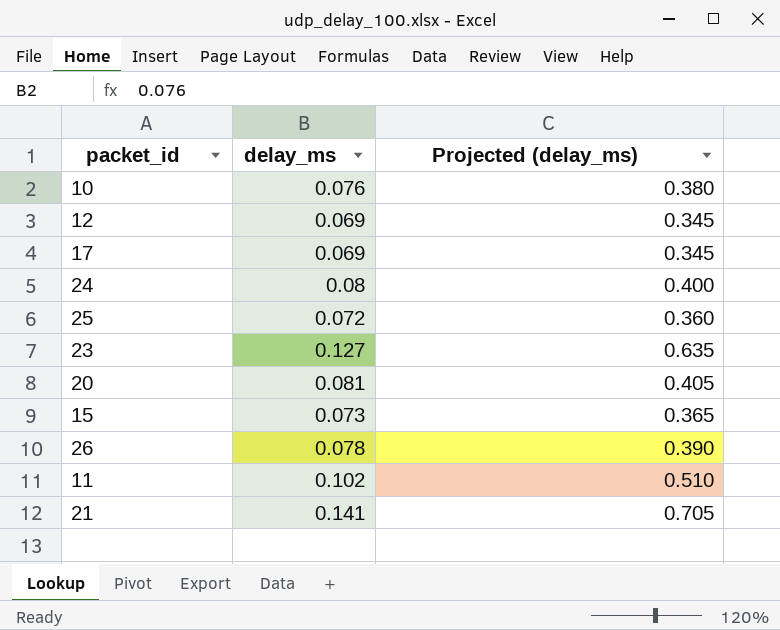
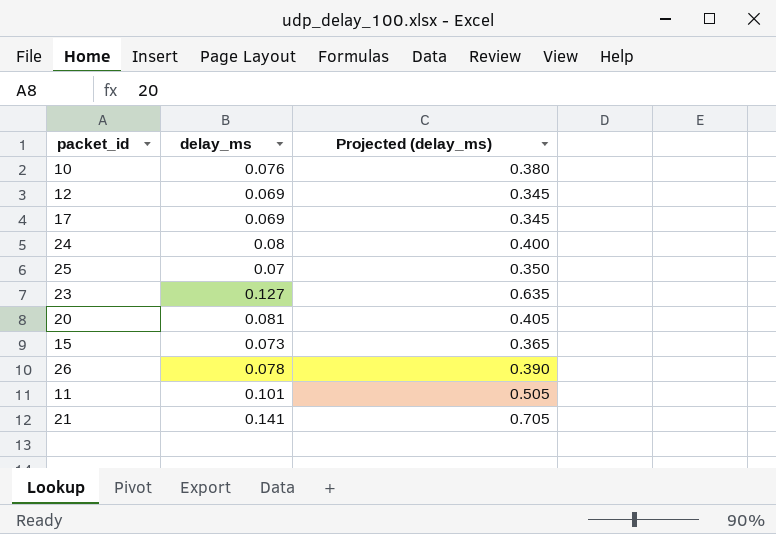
25 | delay_ms: 0.072 -> 0.07
25 | Projected (delay_ms): 0.360 -> 0.350
11 | delay_ms: 0.102 -> 0.101
11 | Projected (delay_ms): 0.510 -> 0.505

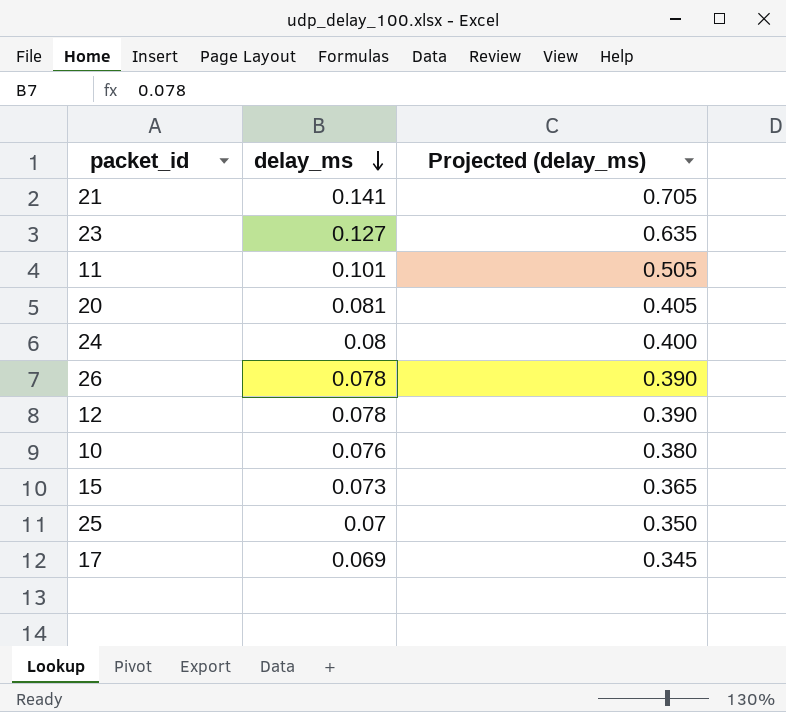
row order: none -> delay_ms descending
12 | delay_ms: 0.069 -> 0.078
12 | Projected (delay_ms): 0.345 -> 0.390

